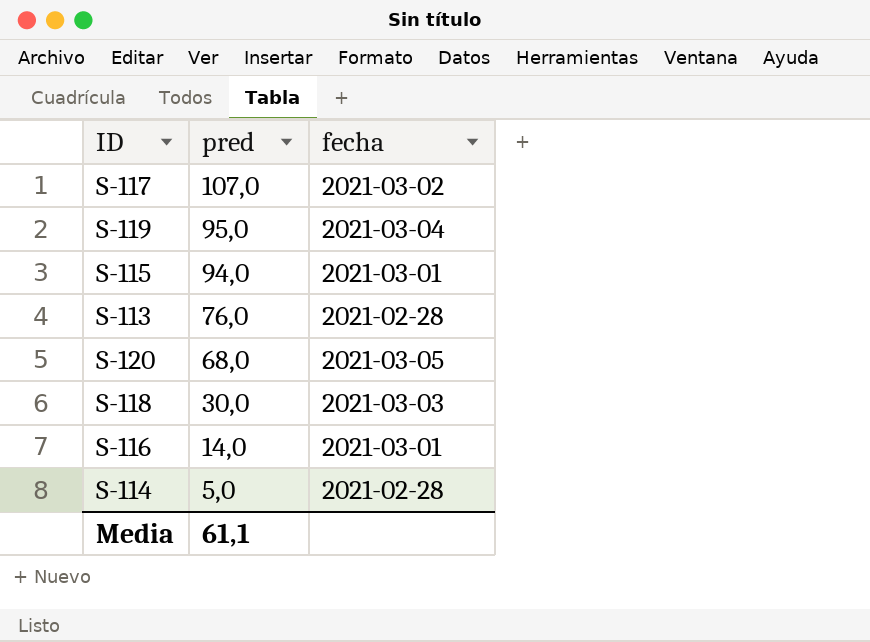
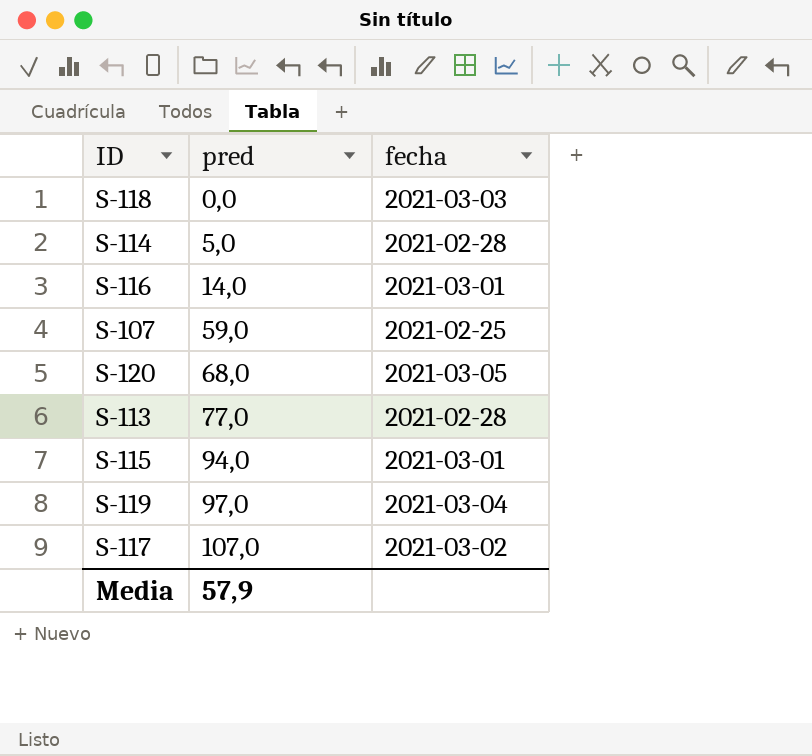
row order: pred descending -> pred ascending
S-118 | pred: 30,0 -> 0,0
row S-107: none -> 59,0 | 2021-02-25
S-113 | pred: 76,0 -> 77,0
S-119 | pred: 95,0 -> 97,0
Media | pred: 61,1 -> 57,9

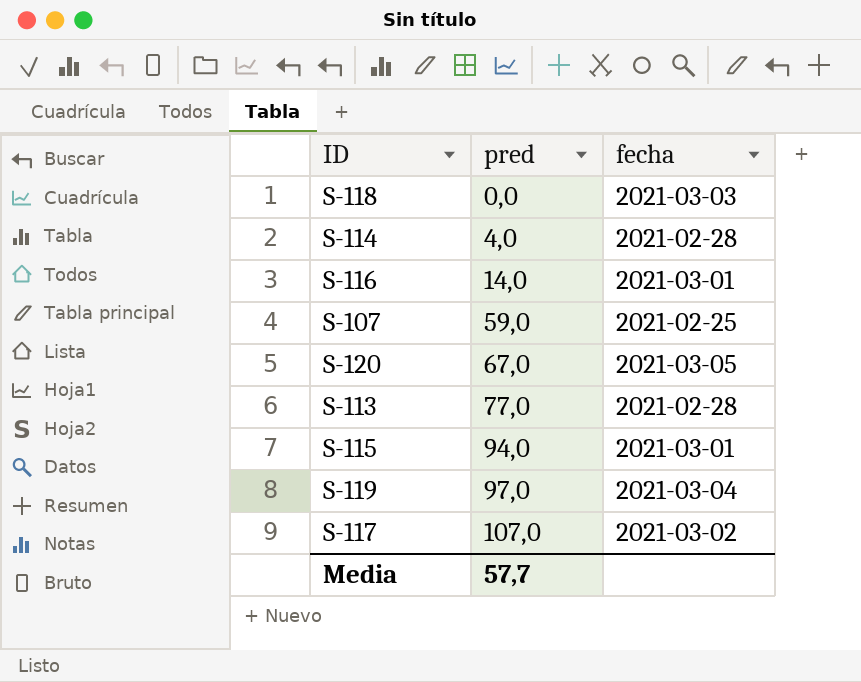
S-114 | pred: 5,0 -> 4,0
S-120 | pred: 68,0 -> 67,0
Media | pred: 57,9 -> 57,7

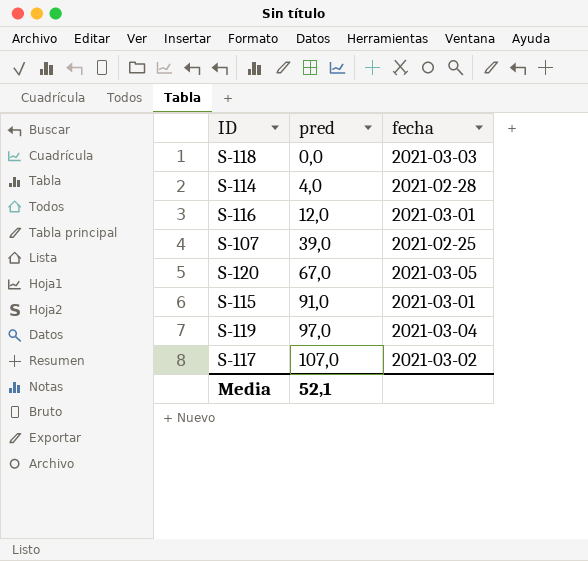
row S-113: 77,0 | 2021-02-28 -> none
S-116 | pred: 14,0 -> 12,0
S-107 | pred: 59,0 -> 39,0
S-115 | pred: 94,0 -> 91,0
Media | pred: 57,7 -> 52,1

